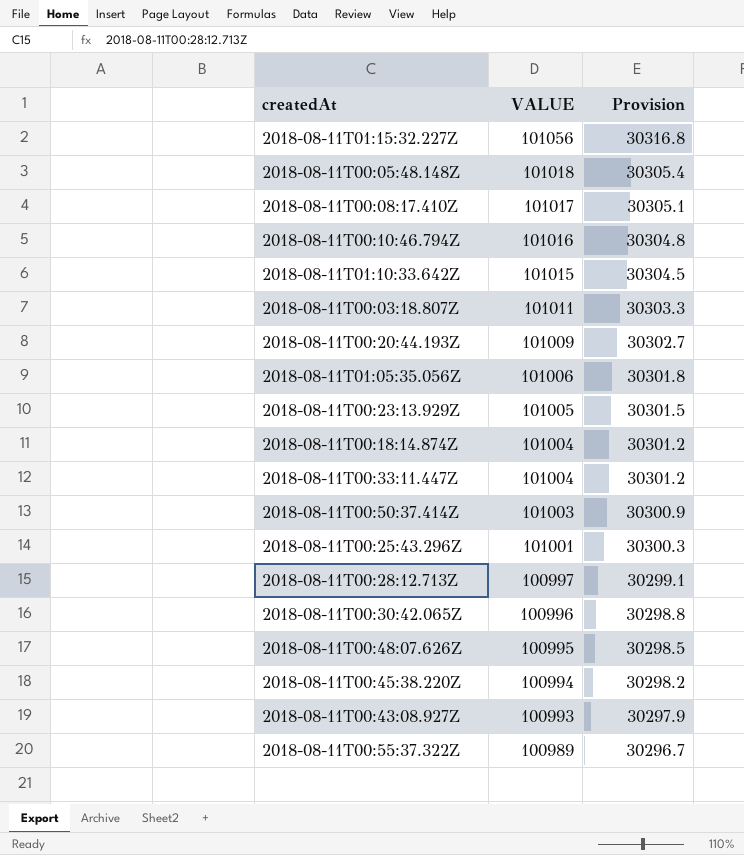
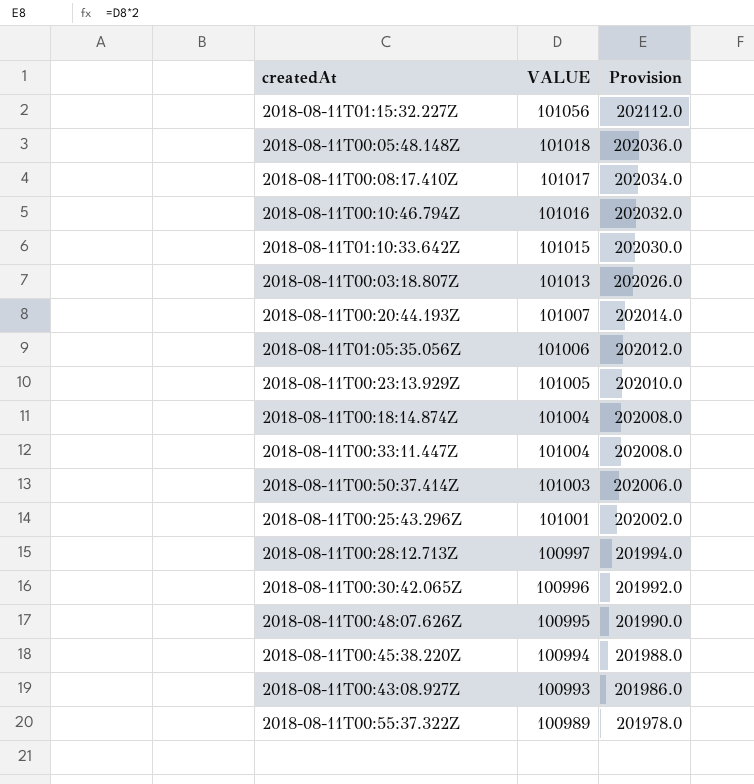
column Provision | formula: [VALUE] * 0.3 -> [VALUE] * 2
2018-08-11T00:03:18.807Z | VALUE: 101011 -> 101013
2018-08-11T00:20:44.193Z | VALUE: 101009 -> 101007

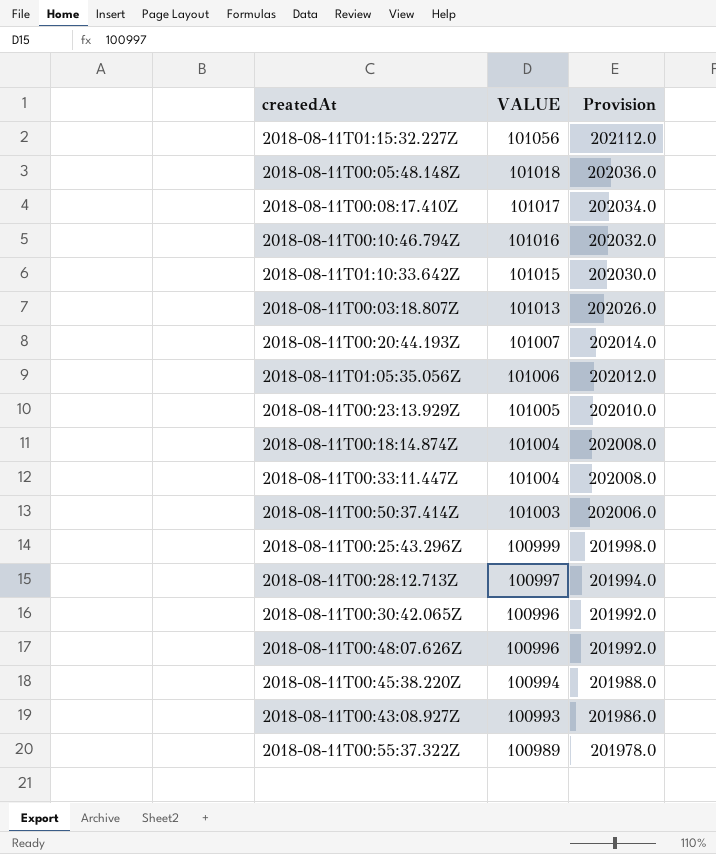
2018-08-11T00:25:43.296Z | VALUE: 101001 -> 100999
2018-08-11T00:25:43.296Z | Provision: 202002.0 -> 201998.0
2018-08-11T00:48:07.626Z | VALUE: 100995 -> 100996
2018-08-11T00:48:07.626Z | Provision: 201990.0 -> 201992.0

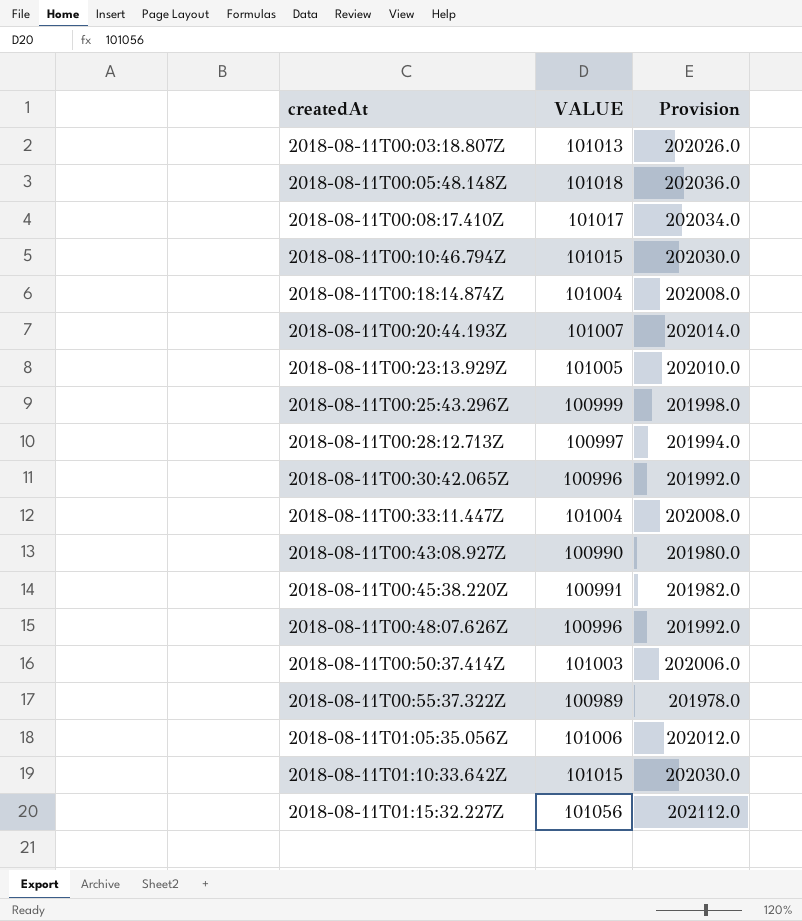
row order: VALUE descending -> createdAt ascending
2018-08-11T00:10:46.794Z | VALUE: 101016 -> 101015
2018-08-11T00:10:46.794Z | Provision: 202032.0 -> 202030.0
2018-08-11T00:43:08.927Z | VALUE: 100993 -> 100990
2018-08-11T00:43:08.927Z | Provision: 201986.0 -> 201980.0
2018-08-11T00:45:38.220Z | VALUE: 100994 -> 100991
2018-08-11T00:45:38.220Z | Provision: 201988.0 -> 201982.0

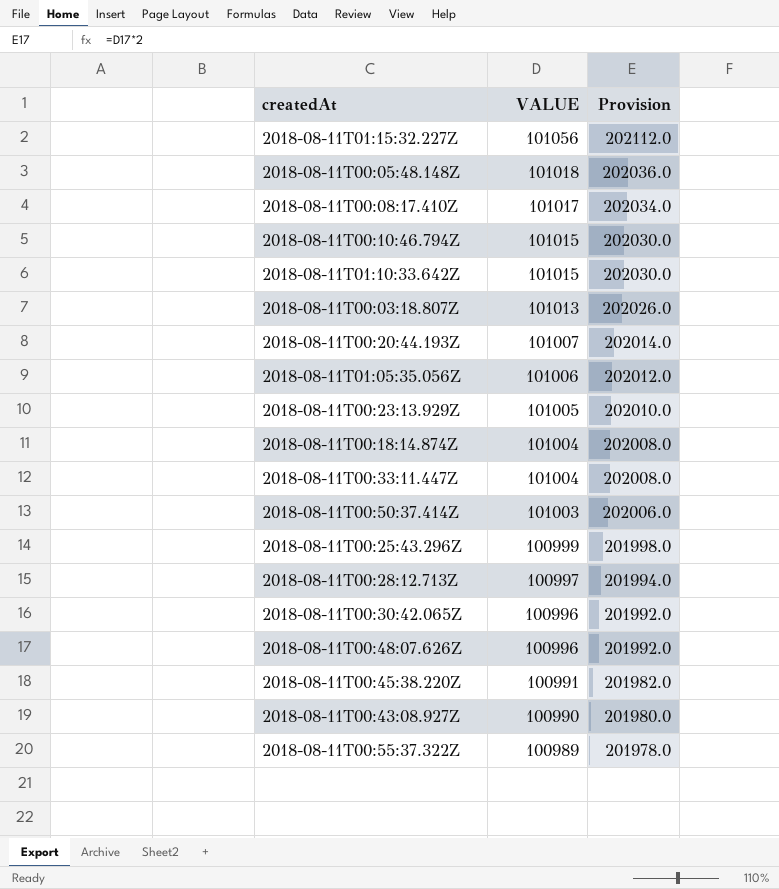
row order: createdAt ascending -> VALUE descending

